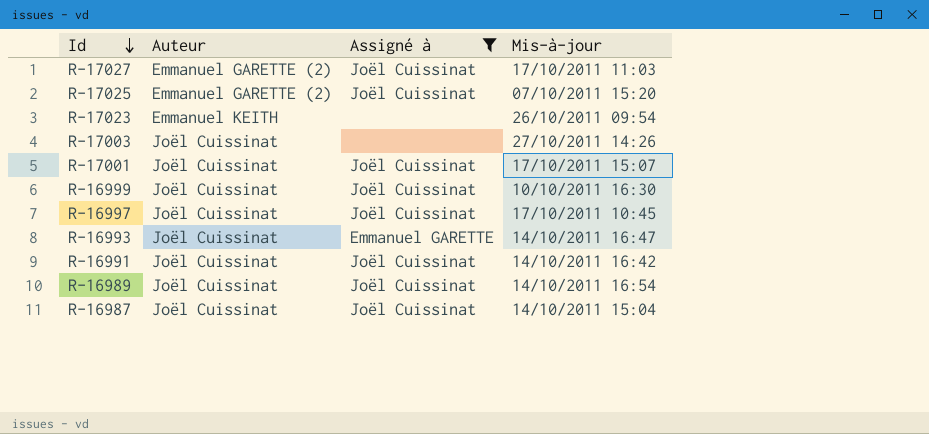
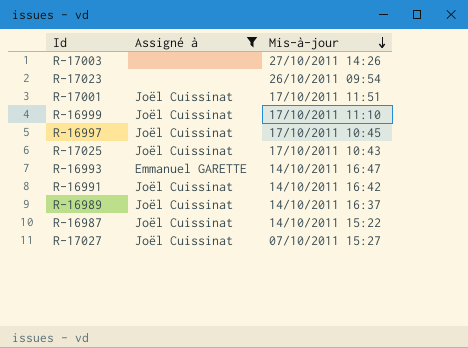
row order: Id descending -> Mis-à-jour descending
column Auteur | position: 2 -> none
R-17001 | Mis-à-jour: 17/10/2011 15:07 -> 17/10/2011 11:51
R-16999 | Mis-à-jour: 10/10/2011 16:30 -> 17/10/2011 11:10
R-17025 | Mis-à-jour: 07/10/2011 15:20 -> 17/10/2011 10:43
R-16989 | Mis-à-jour: 14/10/2011 16:54 -> 14/10/2011 16:37
R-16987 | Mis-à-jour: 14/10/2011 15:04 -> 14/10/2011 15:22
R-17027 | Mis-à-jour: 17/10/2011 11:03 -> 07/10/2011 15:27

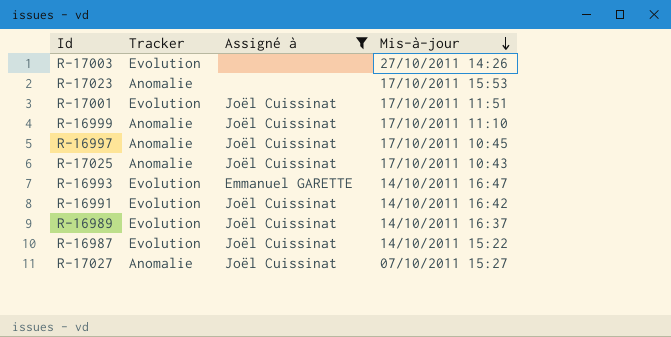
column Tracker | position: none -> 2
R-17023 | Mis-à-jour: 26/10/2011 09:54 -> 17/10/2011 15:53

